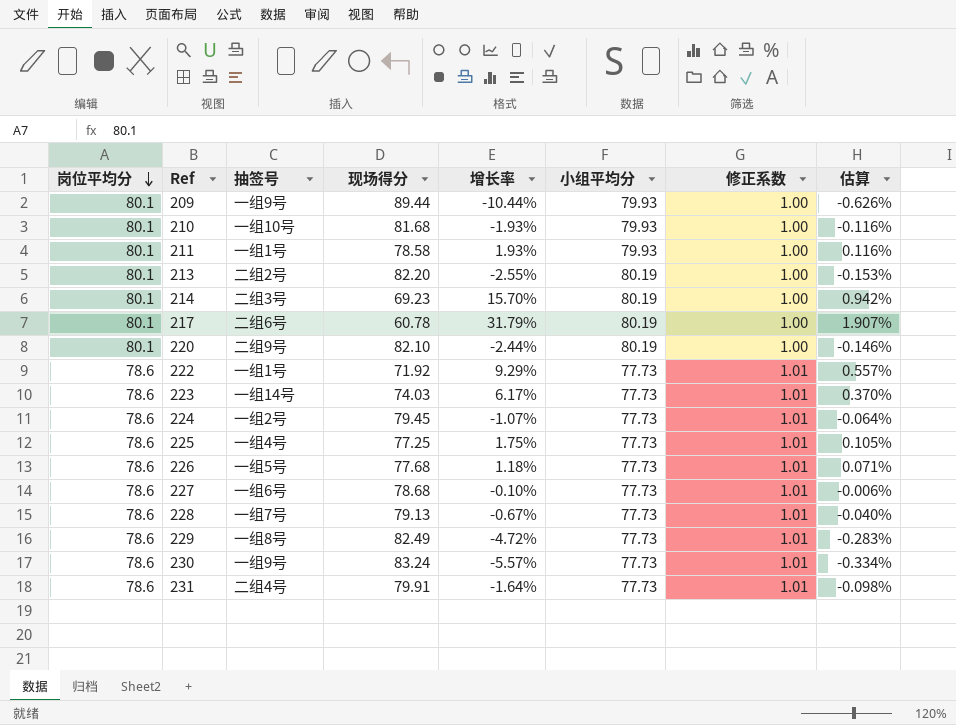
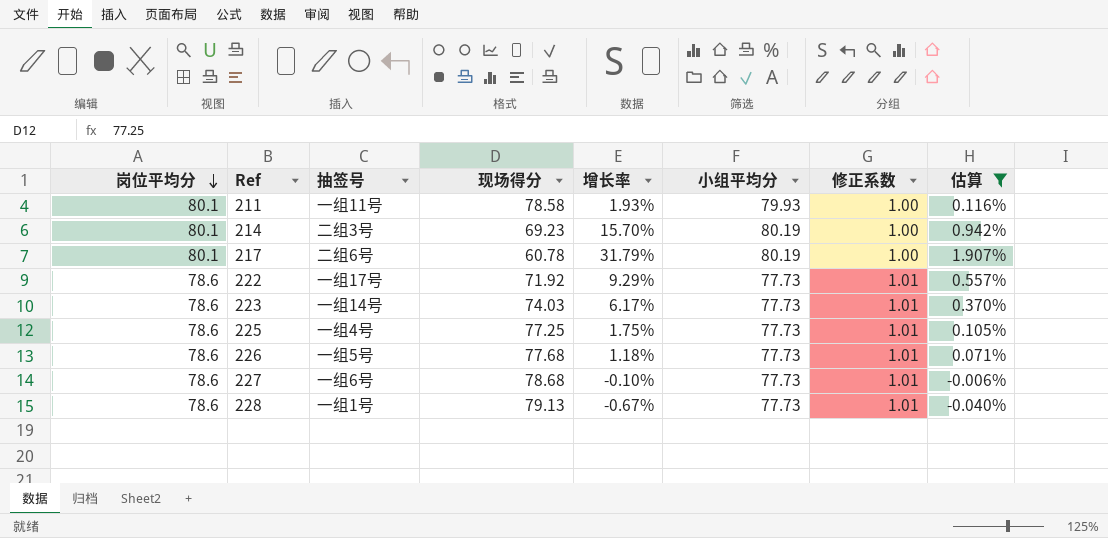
filter: none -> 估算 >= -0.040%
211 | 抽签号: 一组1号 -> 一组11号
222 | 抽签号: 一组1号 -> 一组17号
228 | 抽签号: 一组7号 -> 一组1号

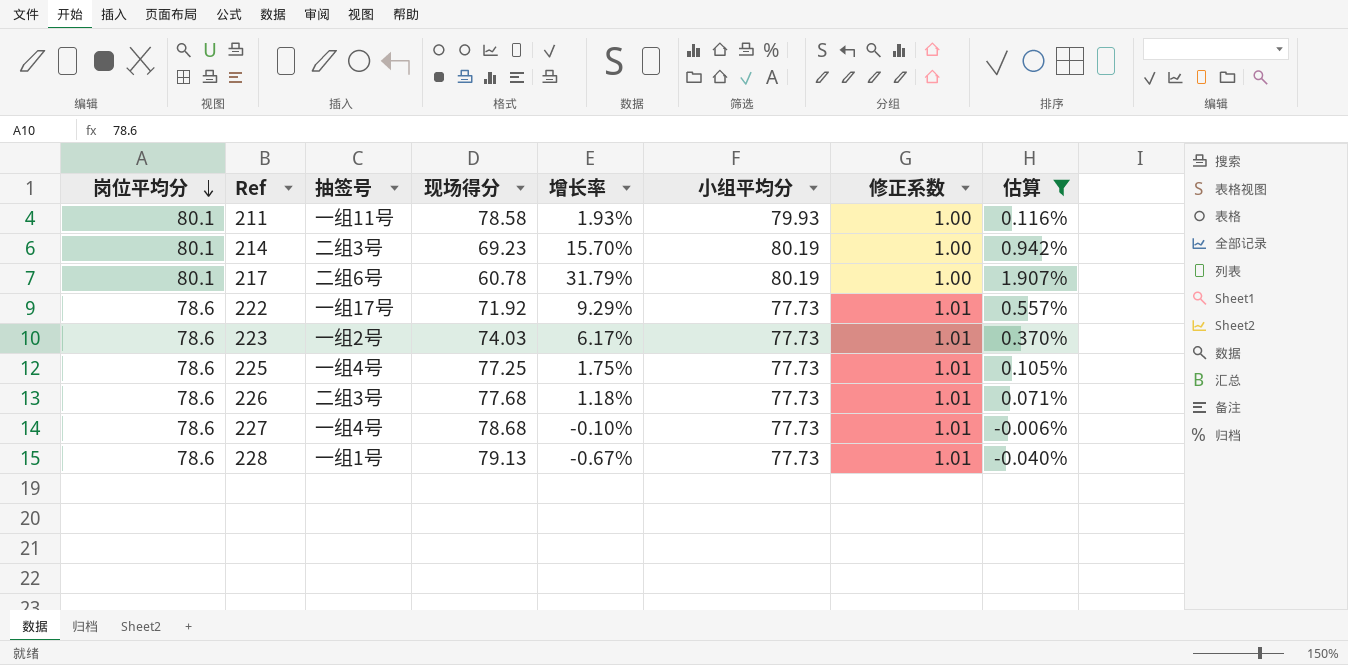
223 | 抽签号: 一组14号 -> 一组2号
226 | 抽签号: 一组5号 -> 二组3号
227 | 抽签号: 一组6号 -> 一组4号

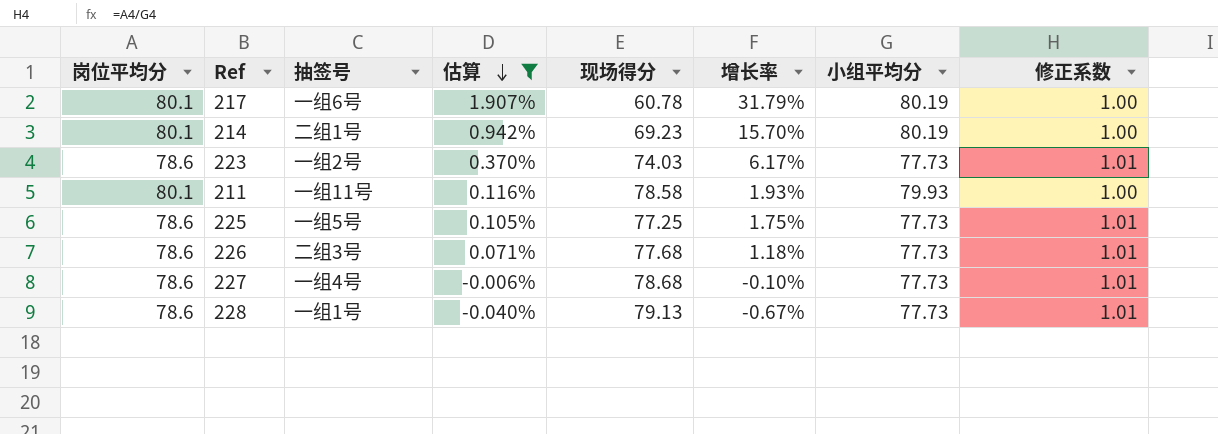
row order: 岗位平均分 descending -> 估算 descending
column 估算 | position: 8 -> 4
row 222: 78.6 | 一组17号 | 71.92 | 9.29% | 77.73 | 1.01 | 0.557% -> none
217 | 抽签号: 二组6号 -> 一组6号
214 | 抽签号: 二组3号 -> 二组1号
225 | 抽签号: 一组4号 -> 一组5号

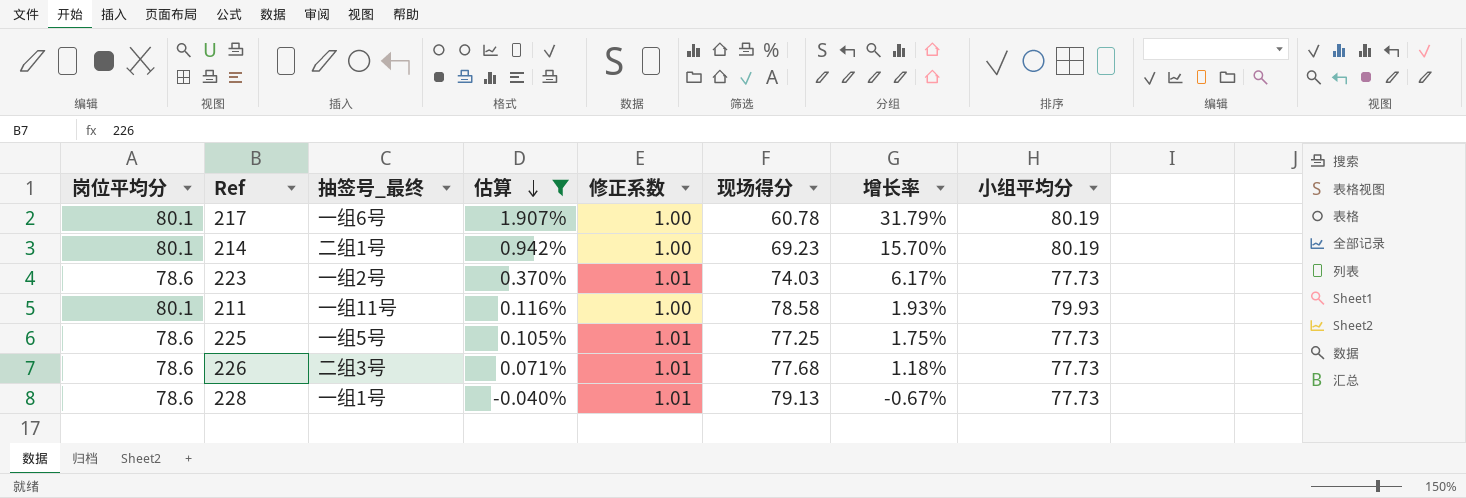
column name: 抽签号 -> 抽签号_最终
column 修正系数 | position: 8 -> 5
row 227: 78.6 | 一组4号 | -0.006% | 78.68 | -0.10% | 77.73 | 1.01 -> none

